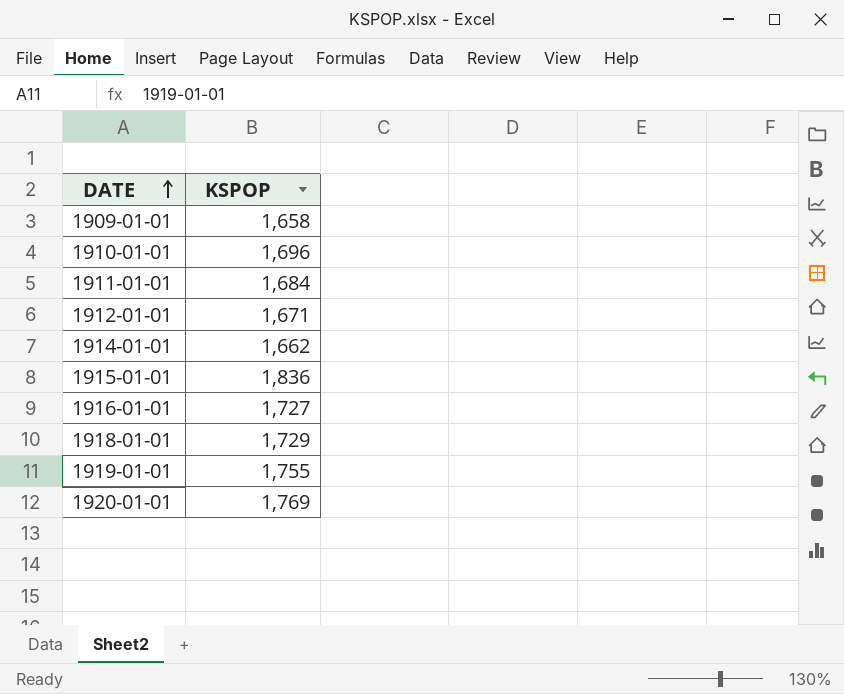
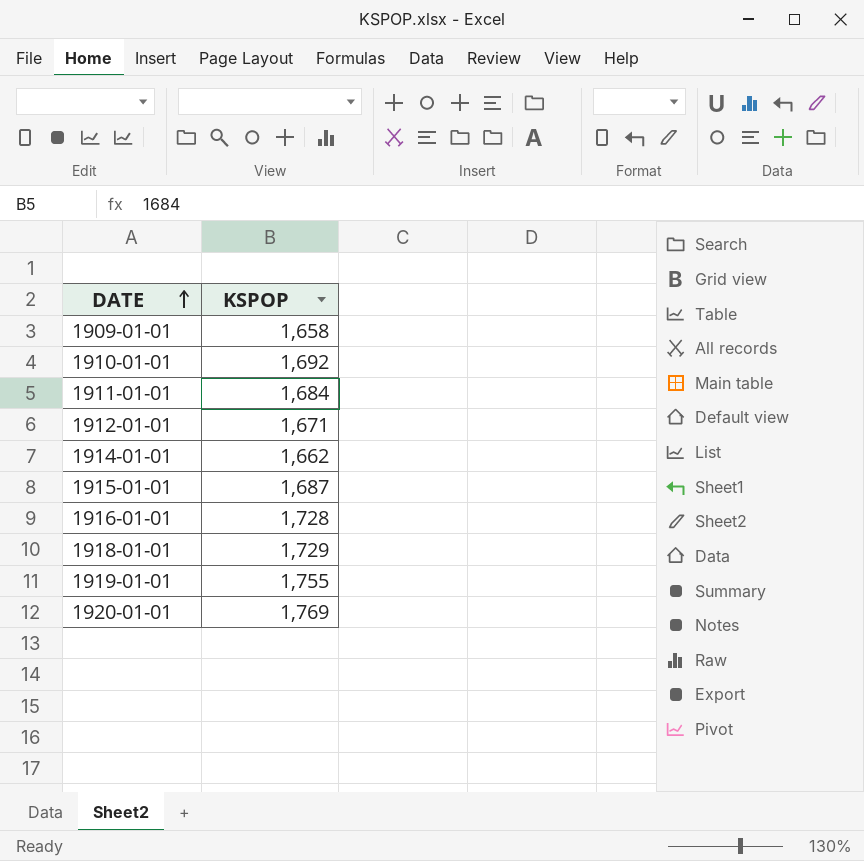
1910-01-01 | KSPOP: 1,696 -> 1,692
1915-01-01 | KSPOP: 1,836 -> 1,687
1916-01-01 | KSPOP: 1,727 -> 1,728

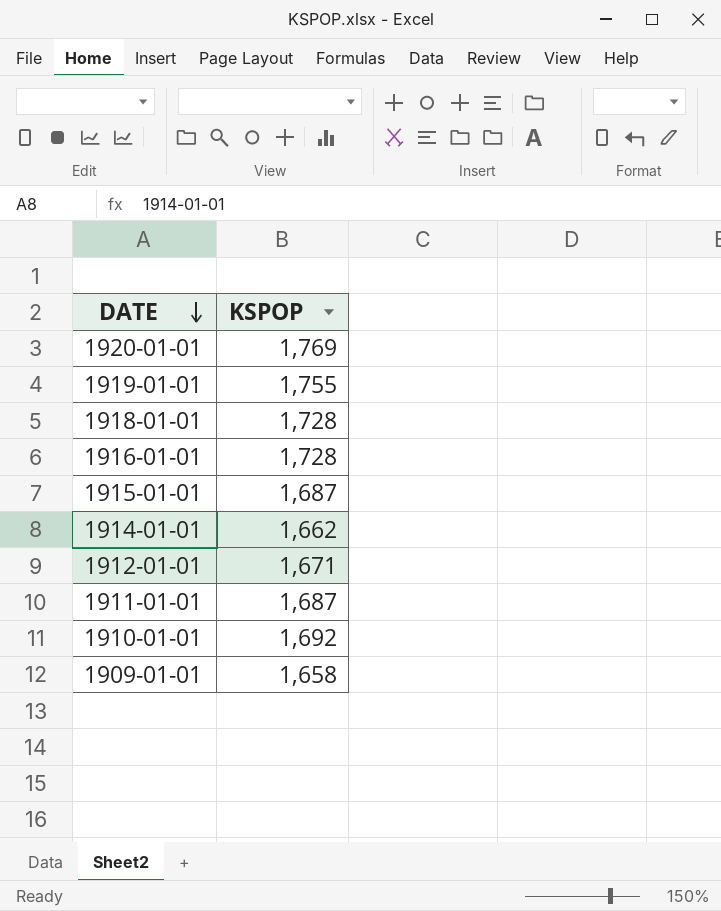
row order: DATE ascending -> DATE descending
1918-01-01 | KSPOP: 1,729 -> 1,728
1911-01-01 | KSPOP: 1,684 -> 1,687

